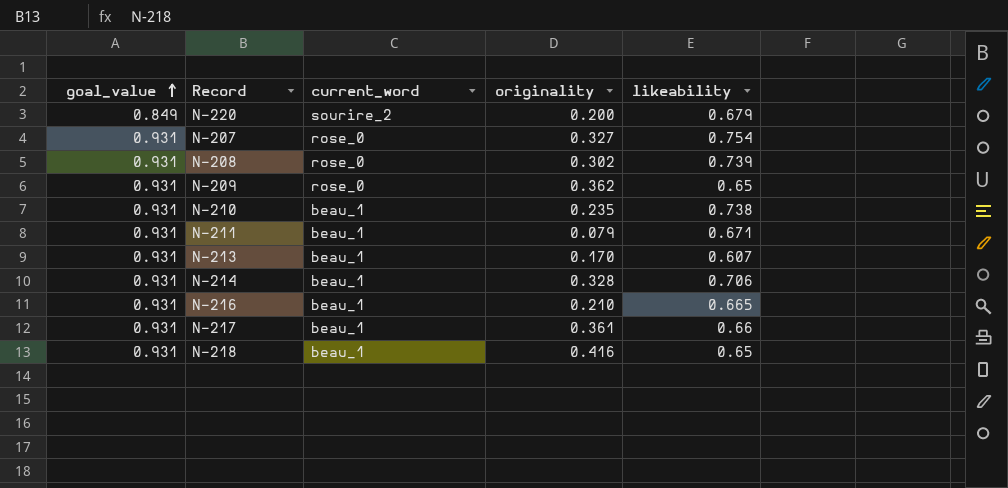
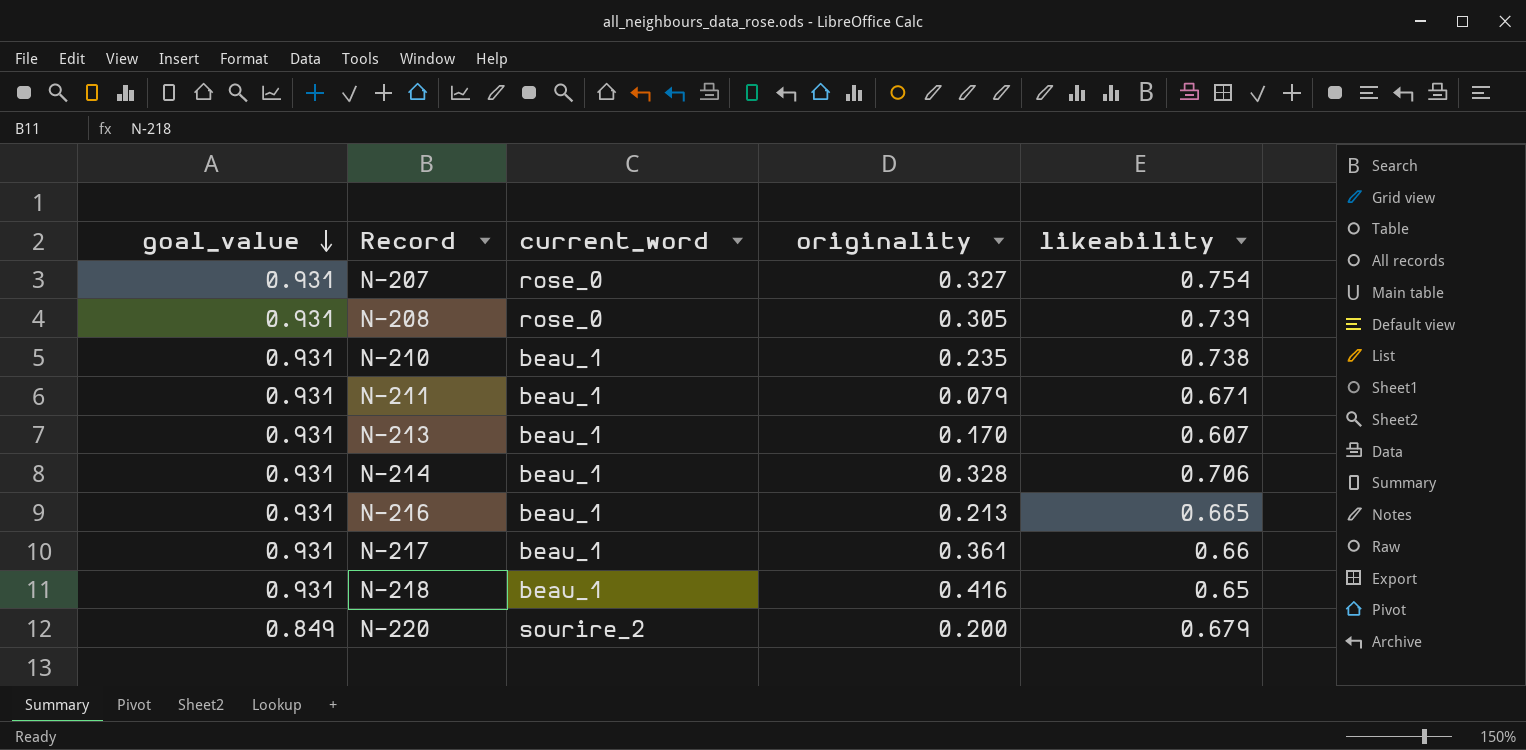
row order: goal_value ascending -> goal_value descending
row N-209: 0.931 | rose_0 | 0.362 | 0.65 -> none
N-208 | originality: 0.302 -> 0.305
N-216 | originality: 0.210 -> 0.213

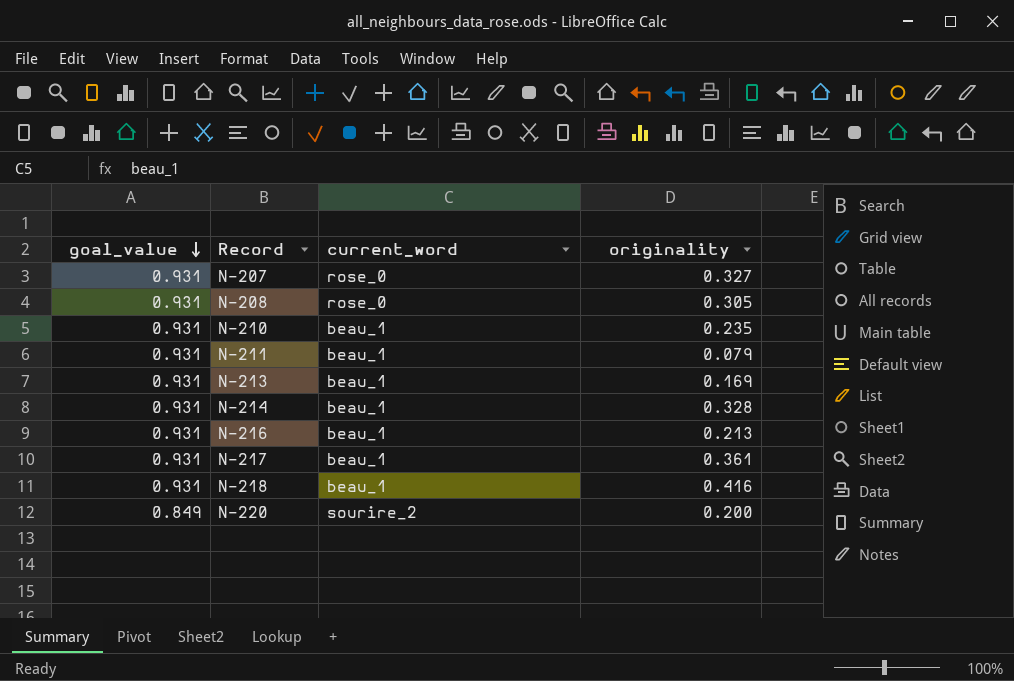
column likeability | position: 5 -> none
N-213 | originality: 0.170 -> 0.169

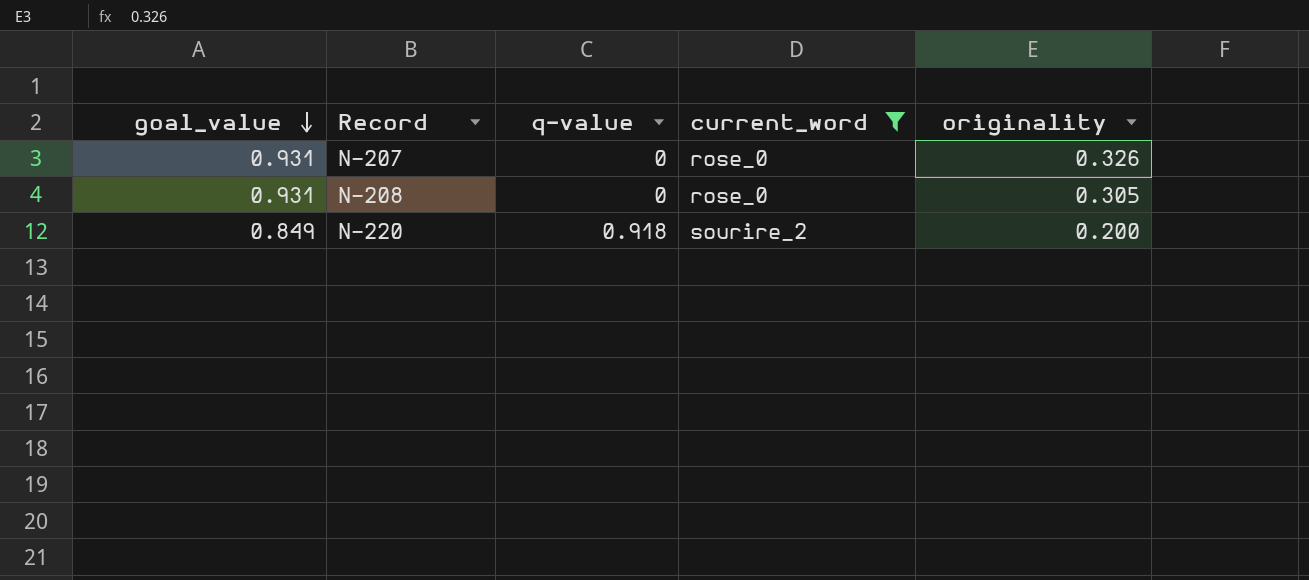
filter: none -> current_word != beau_1
column q-value | position: none -> 3
N-207 | originality: 0.327 -> 0.326

